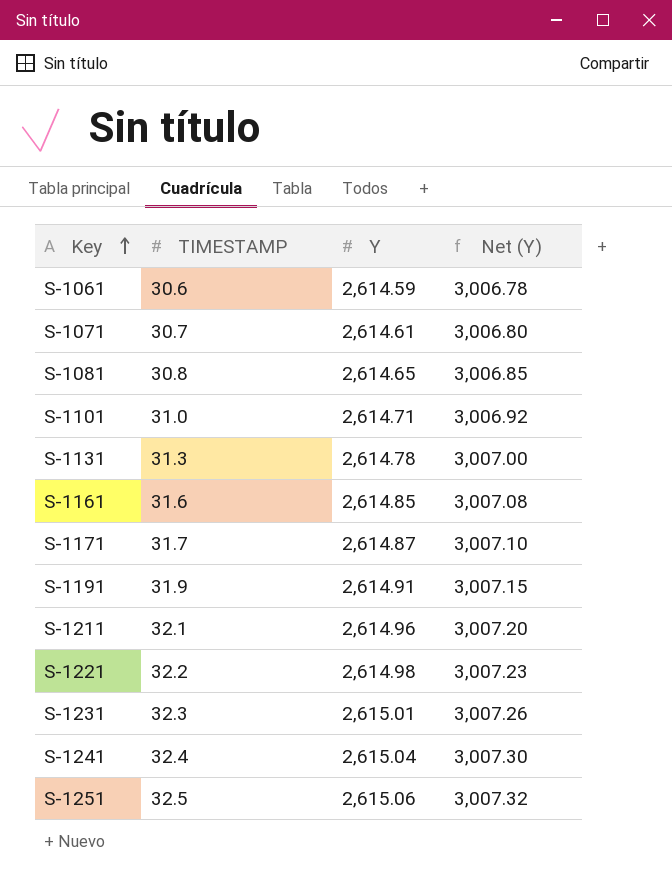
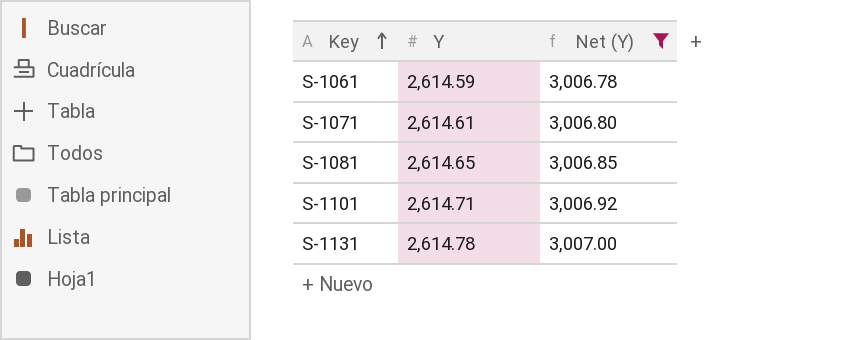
filter: none -> Net (Y) <= 3,007.00
column TIMESTAMP | position: 2 -> none

